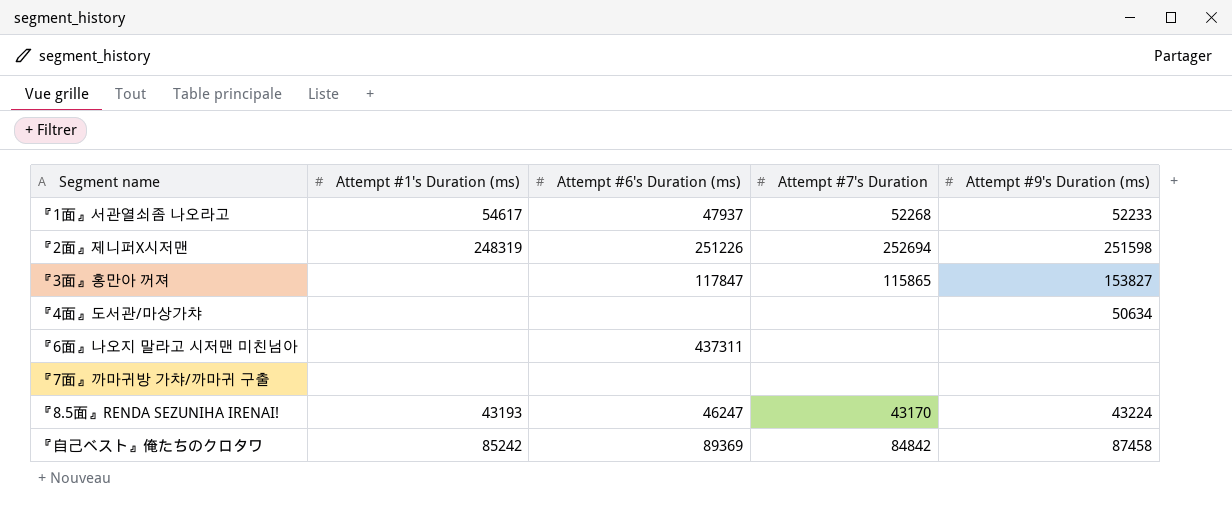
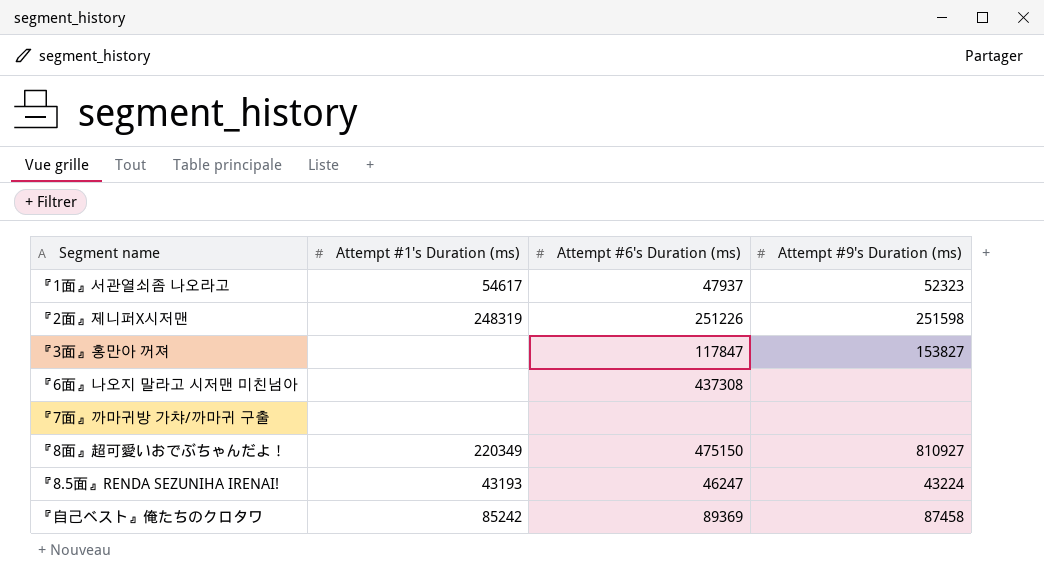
column Attempt #7's Duration | position: 4 -> none
row 『4面』도서관/마상가챠: none | none | none | 50634 -> none
『1面』서관열쇠좀 나오라고 | Attempt #9's Duration (ms): 52233 -> 52323
『6面』나오지 말라고 시저맨 미친넘아 | Attempt #6's Duration (ms): 437311 -> 437308
row 『8面』超可愛いおでぶちゃんだよ！: none -> 220349 | 475150 | 810927

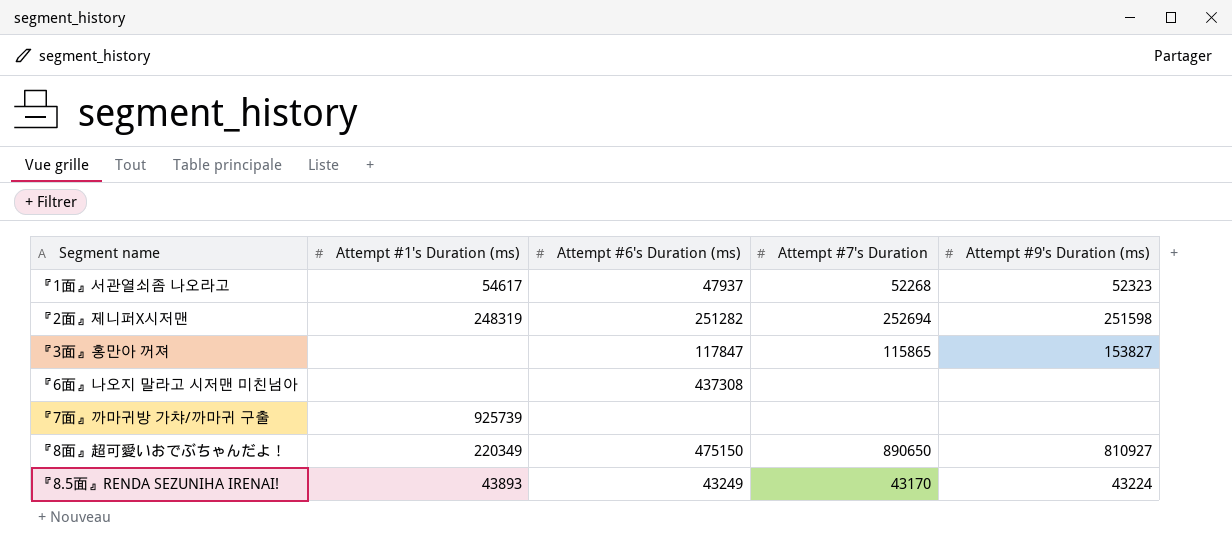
column Attempt #7's Duration | position: none -> 4
row 『自己ベスト』俺たちのクロタワ: 85242 | 89369 | 87458 -> none
『2面』제니퍼X시저맨 | Attempt #6's Duration (ms): 251226 -> 251282
『7面』까마귀방 가챠/까마귀 구출 | Attempt #1's Duration (ms): none -> 925739
『8.5面』RENDA SEZUNIHA IRENAI! | Attempt #1's Duration (ms): 43193 -> 43893
『8.5面』RENDA SEZUNIHA IRENAI! | Attempt #6's Duration (ms): 46247 -> 43249

